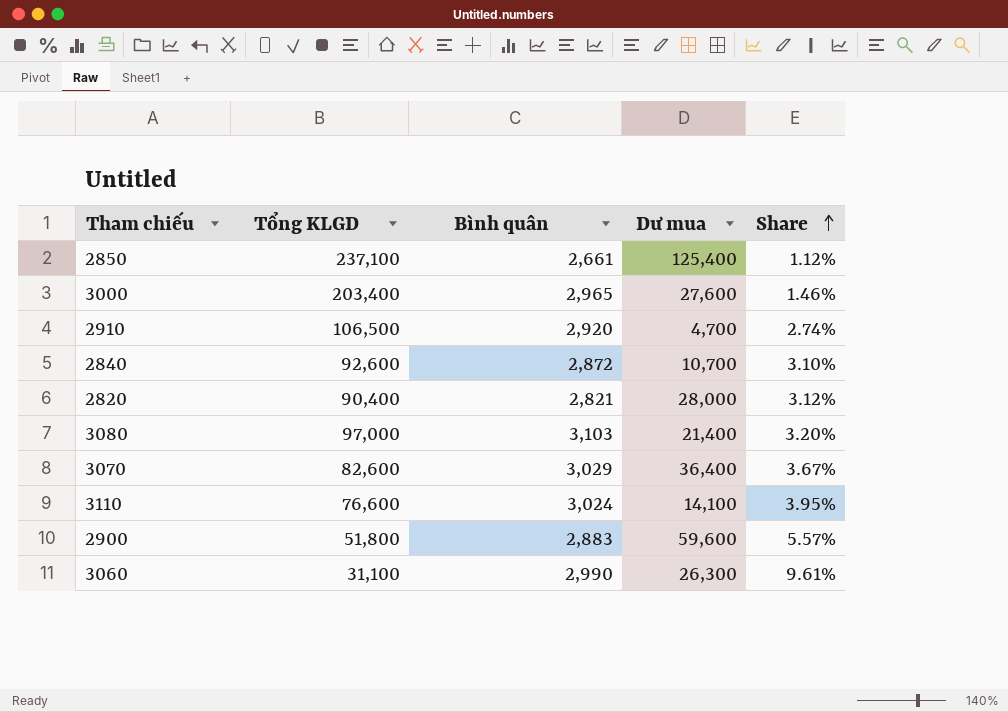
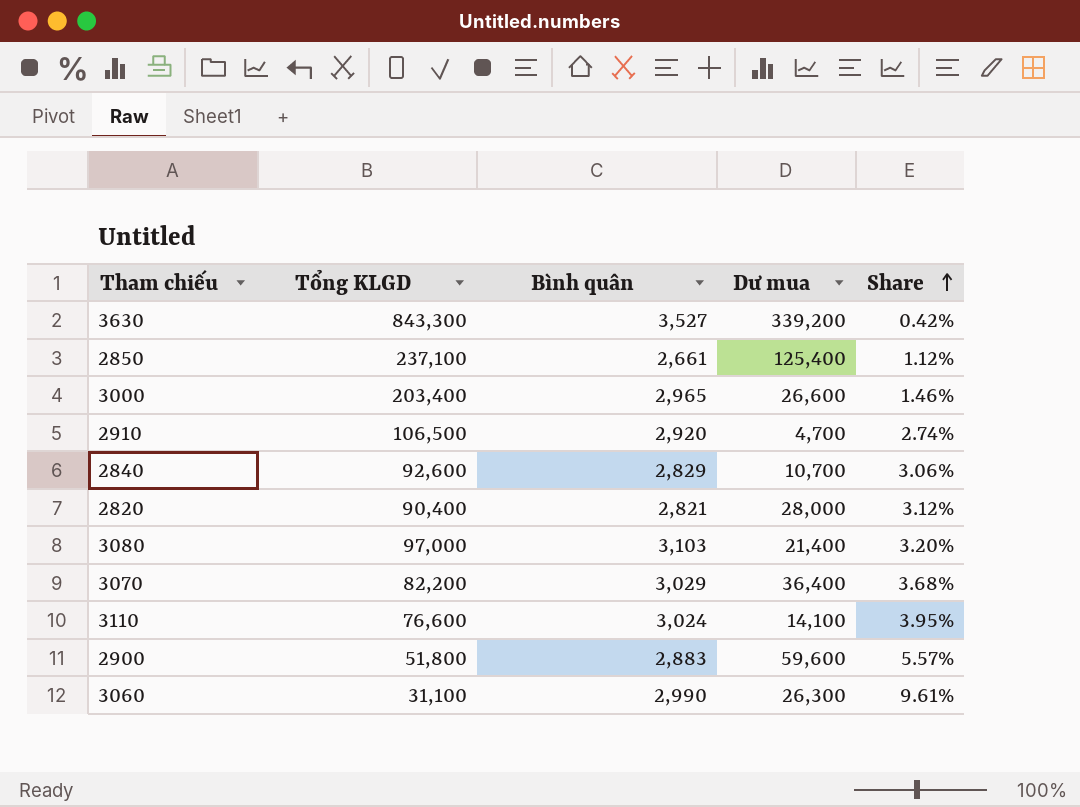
row 3630: none -> 843,300 | 3,527 | 339,200 | 0.42%
3000 | Dư mua: 27,600 -> 26,600
2840 | Bình quân: 2,872 -> 2,829
2840 | Share: 3.10% -> 3.06%
3070 | Tổng KLGD: 82,600 -> 82,200
3070 | Share: 3.67% -> 3.68%

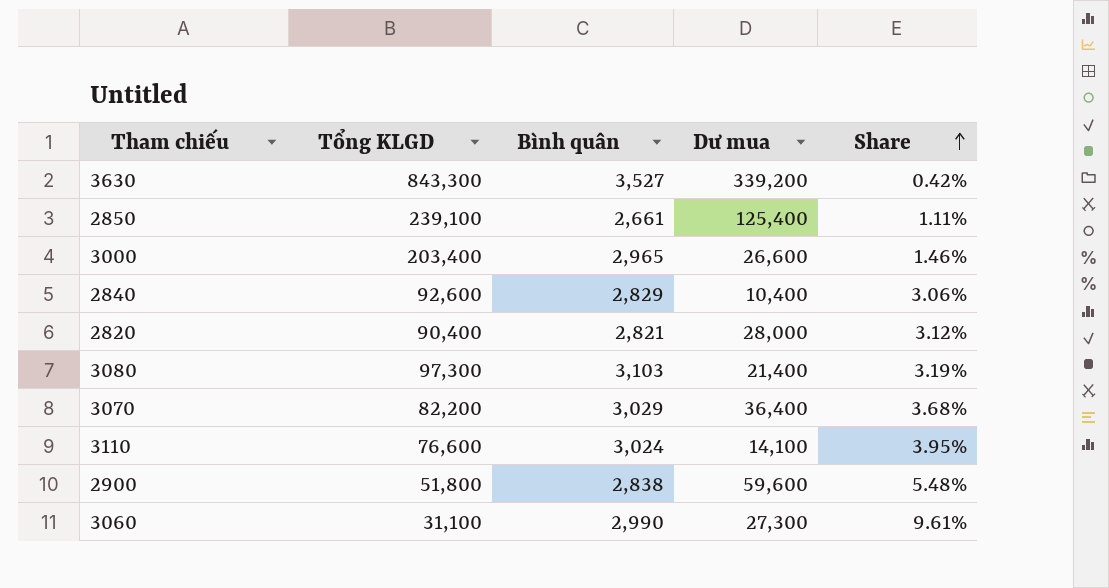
row 2910: 106,500 | 2,920 | 4,700 | 2.74% -> none
2850 | Tổng KLGD: 237,100 -> 239,100
2850 | Share: 1.12% -> 1.11%
2840 | Dư mua: 10,700 -> 10,400
3080 | Tổng KLGD: 97,000 -> 97,300
3080 | Share: 3.20% -> 3.19%
2900 | Bình quân: 2,883 -> 2,838
2900 | Share: 5.57% -> 5.48%
3060 | Dư mua: 26,300 -> 27,300

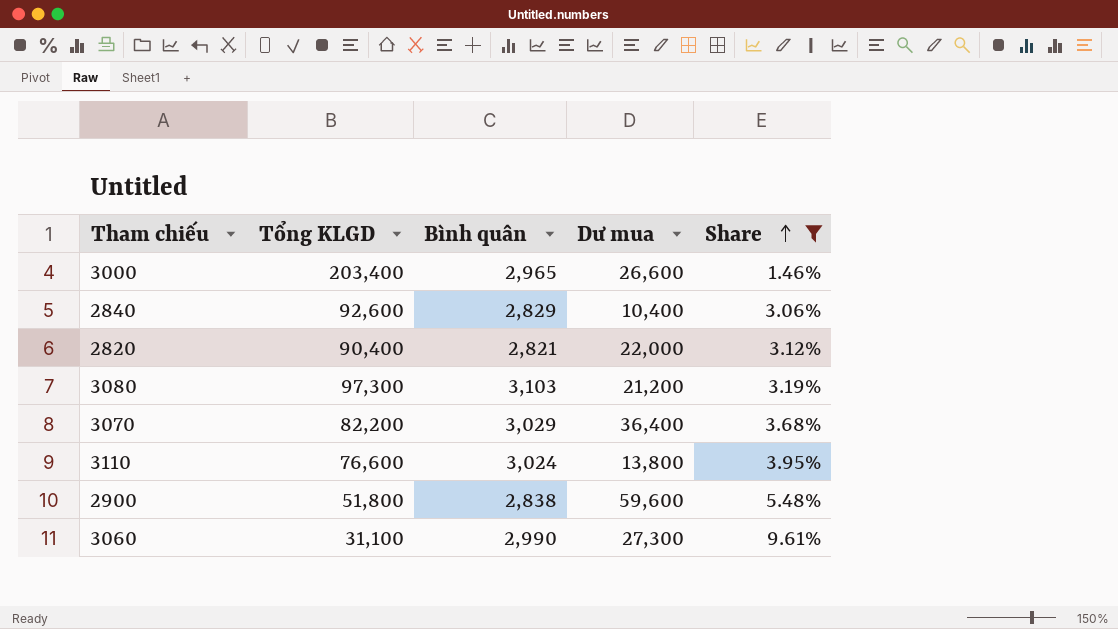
filter: none -> Share >= 1.46%
2820 | Dư mua: 28,000 -> 22,000
3080 | Dư mua: 21,400 -> 21,200
3110 | Dư mua: 14,100 -> 13,800

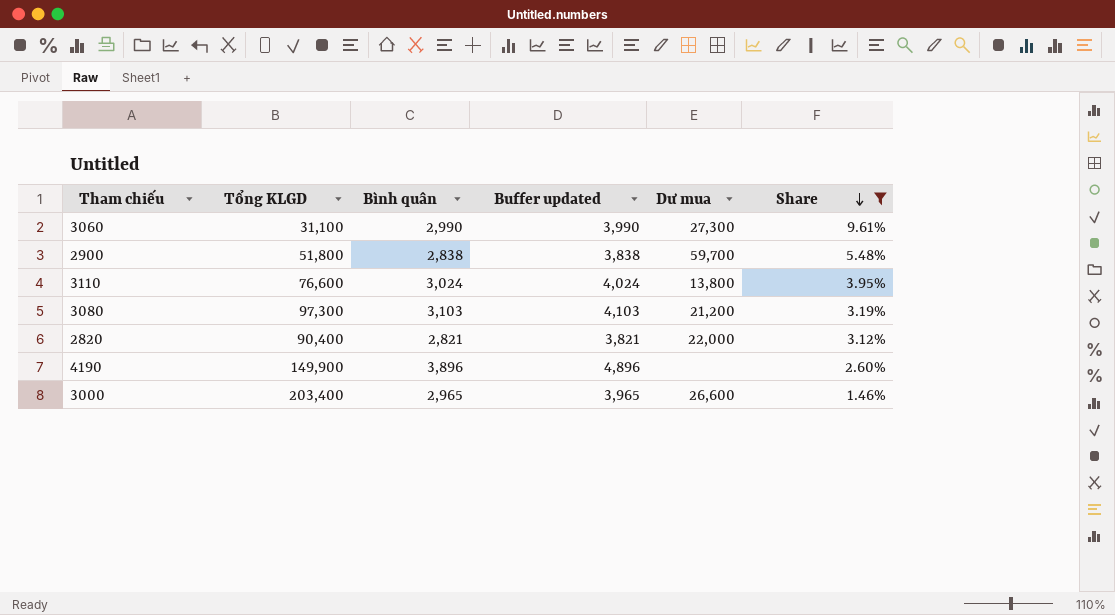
row order: Share ascending -> Share descending
column Buffer updated | formula: none -> [Bình quân] + 1000
row 2840: 92,600 | 2,829 | 10,400 | 3.06% -> none
row 3070: 82,200 | 3,029 | 36,400 | 3.68% -> none
2900 | Dư mua: 59,600 -> 59,700
row 4190: none -> 149,900 | 3,896 | 4,896 | none | 2.60%

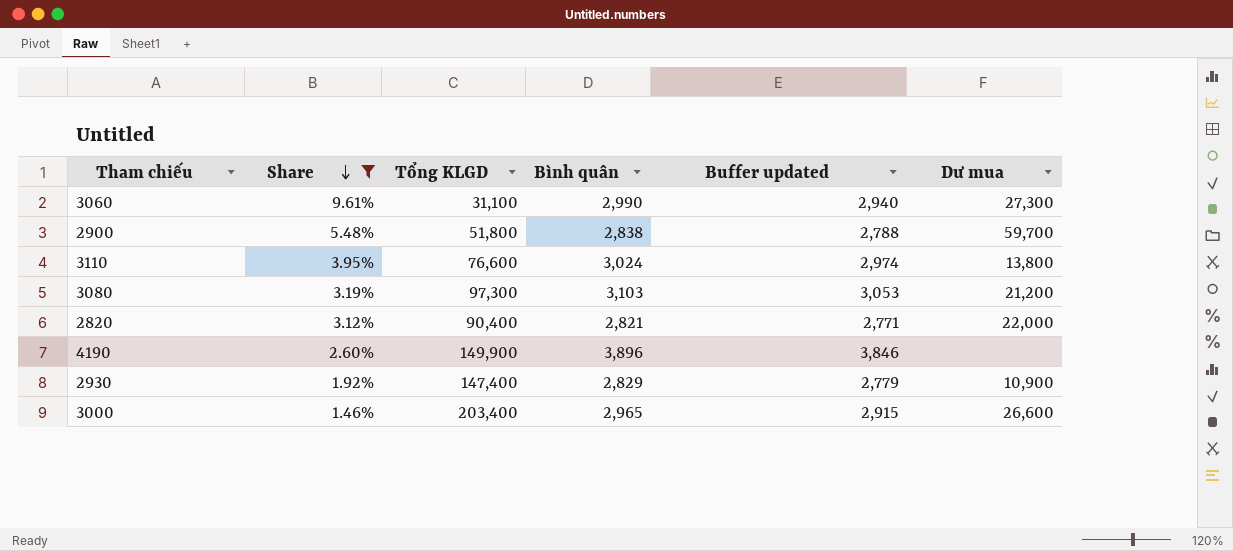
column Share | position: 6 -> 2
column Buffer updated | formula: [Bình quân] + 1000 -> [Bình quân] - 50
row 2930: none -> 1.92% | 147,400 | 2,829 | 2,779 | 10,900

